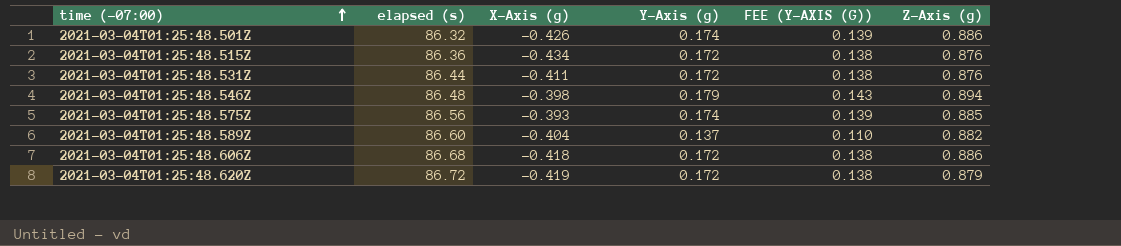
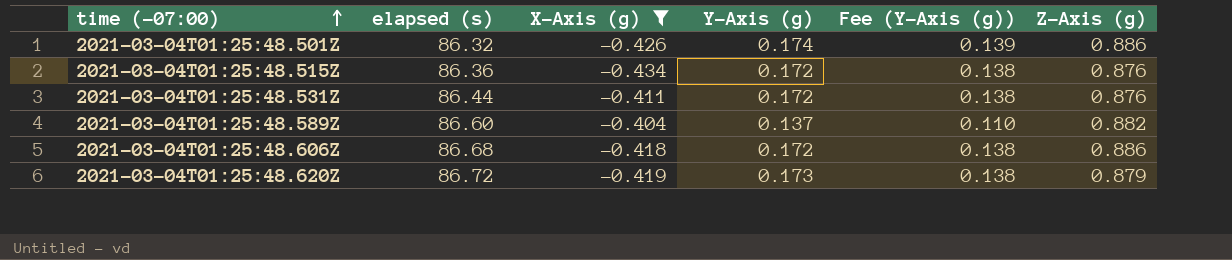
filter: none -> X-Axis (g) <= -0.404
column name: FEE (Y-AXIS (G)) -> Fee (Y-Axis (g))
2021-03-04T01:25:48.620Z | Y-Axis (g): 0.172 -> 0.173

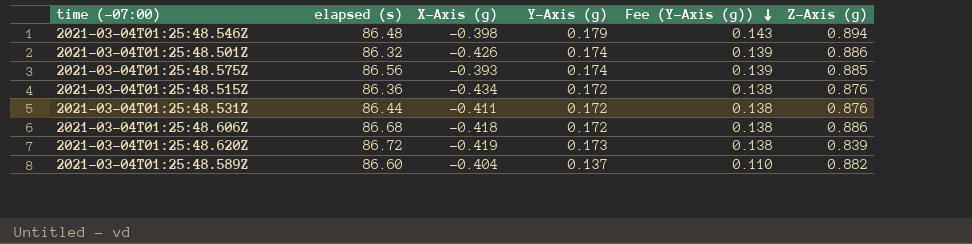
filter: X-Axis (g) <= -0.404 -> none
row order: time (-07:00) ascending -> Fee (Y-Axis (g)) descending
2021-03-04T01:25:48.620Z | Z-Axis (g): 0.879 -> 0.839

